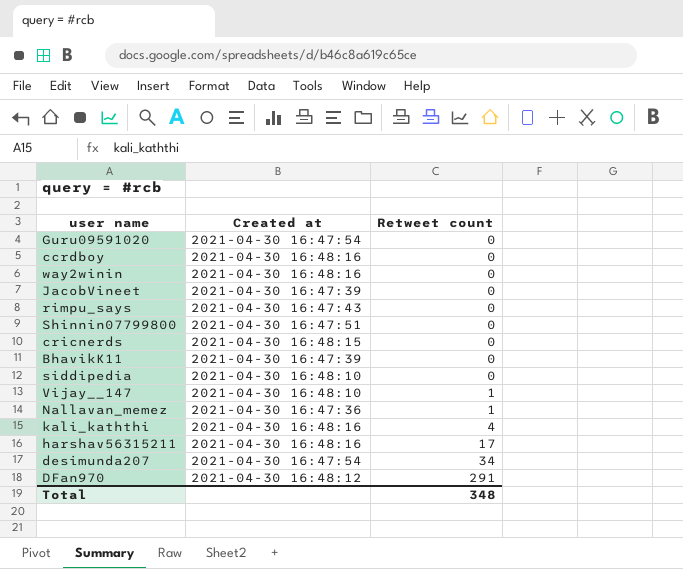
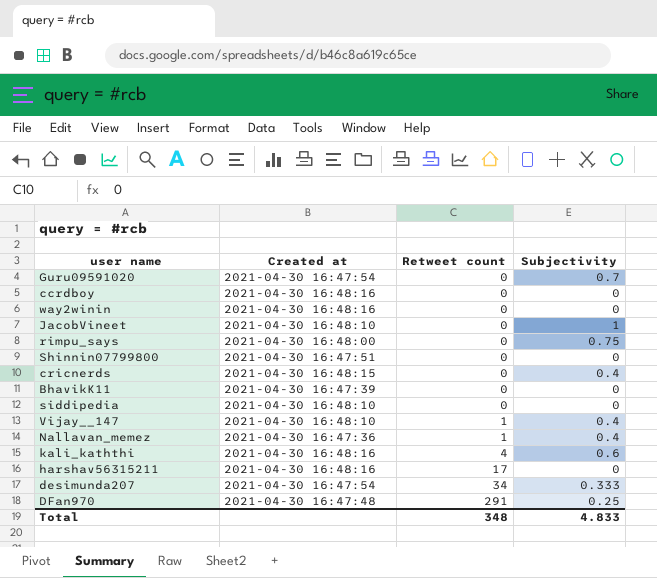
column Subjectivity | position: none -> 4
JacobVineet | Created at: 2021-04-30 16:47:39 -> 2021-04-30 16:48:10
rimpu_says | Created at: 2021-04-30 16:47:43 -> 2021-04-30 16:48:00
DFan970 | Created at: 2021-04-30 16:48:12 -> 2021-04-30 16:47:48

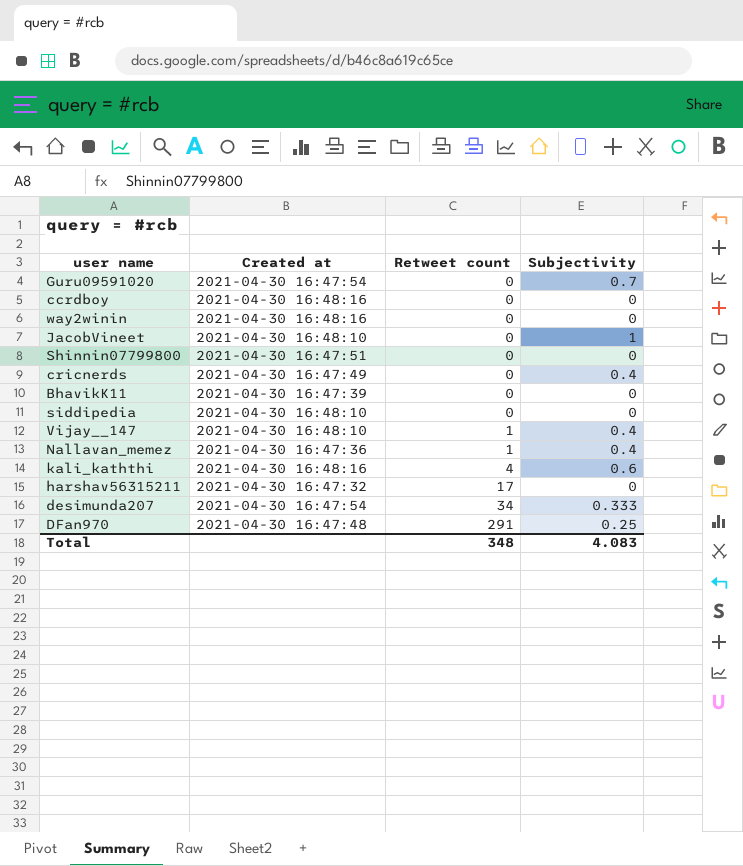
row rimpu_says: 2021-04-30 16:48:00 | 0 | 0.75 -> none
cricnerds | Created at: 2021-04-30 16:48:15 -> 2021-04-30 16:47:49
harshav56315211 | Created at: 2021-04-30 16:48:16 -> 2021-04-30 16:47:32
Total | Subjectivity: 4.833 -> 4.083

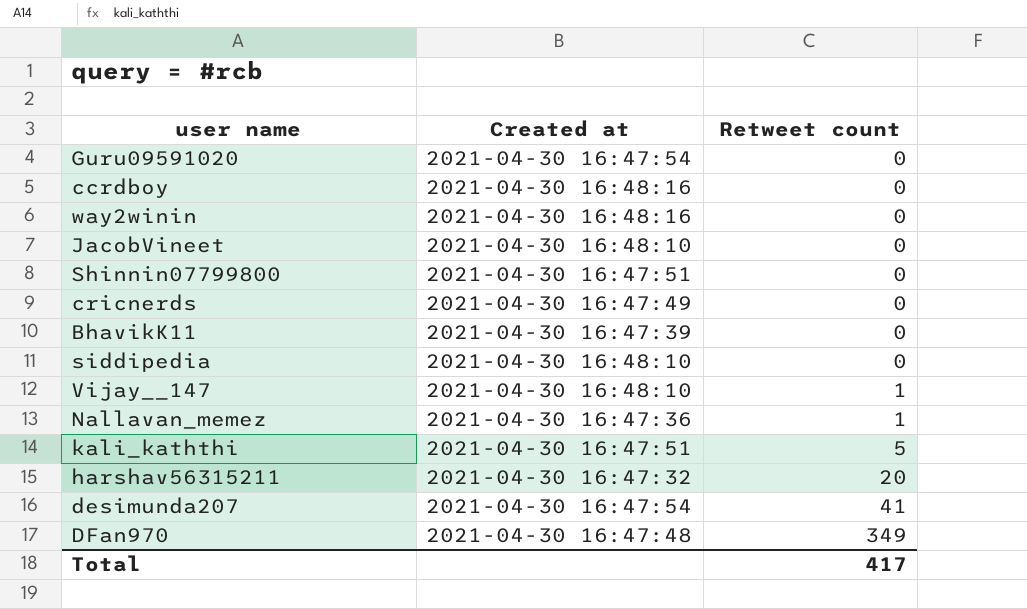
column Subjectivity | position: 4 -> none
kali_kaththi | Created at: 2021-04-30 16:48:16 -> 2021-04-30 16:47:51
kali_kaththi | Retweet count: 4 -> 5
harshav56315211 | Retweet count: 17 -> 20
desimunda207 | Retweet count: 34 -> 41
DFan970 | Retweet count: 291 -> 349
Total | Retweet count: 348 -> 417

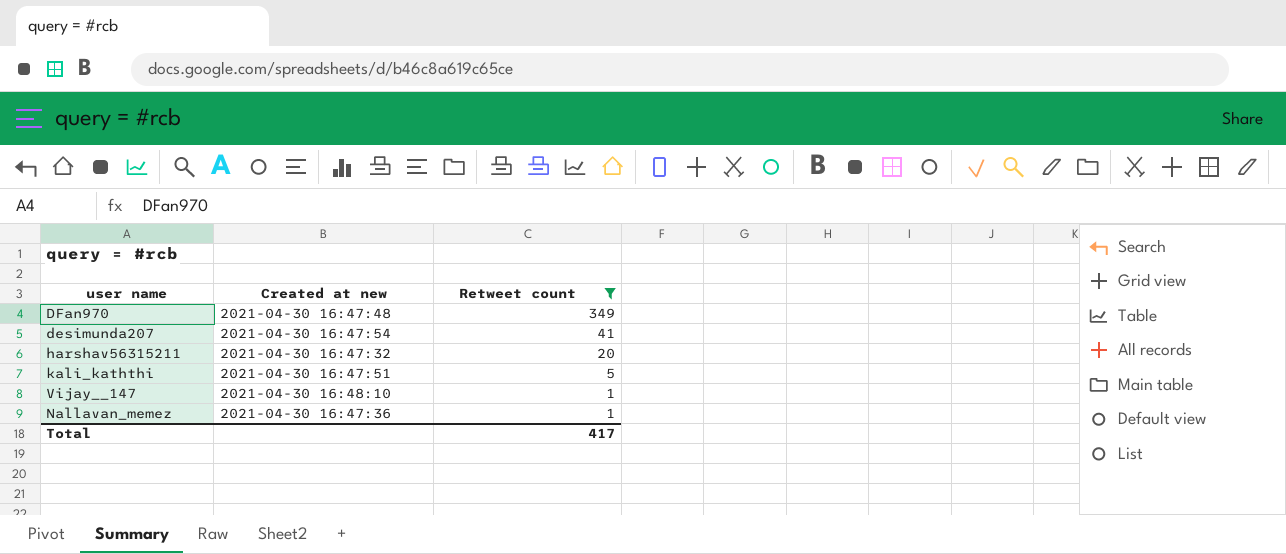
filter: none -> Retweet count != 0
row order: Retweet count ascending -> Retweet count descending
column name: Created at -> Created at new

